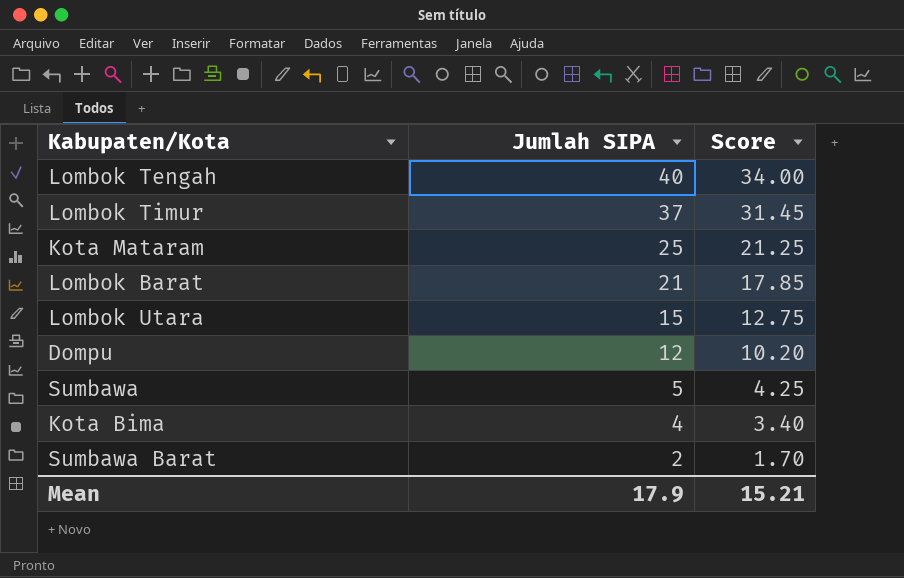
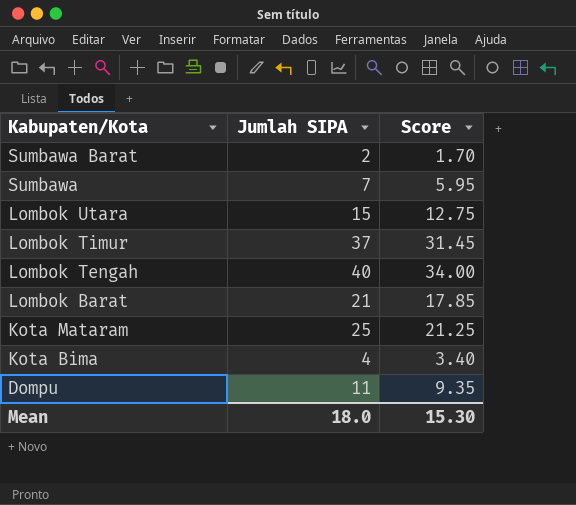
row order: Jumlah SIPA descending -> Kabupaten/Kota descending
Sumbawa | Jumlah SIPA: 5 -> 7
Sumbawa | Score: 4.25 -> 5.95
Dompu | Jumlah SIPA: 12 -> 11
Dompu | Score: 10.20 -> 9.35
Mean | Jumlah SIPA: 17.9 -> 18.0
Mean | Score: 15.21 -> 15.30

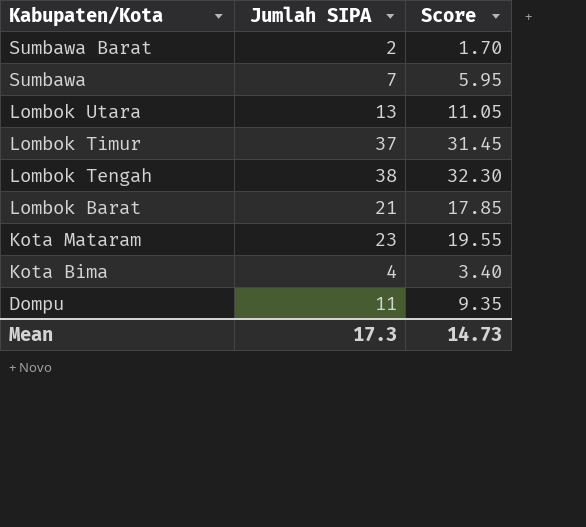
Lombok Utara | Jumlah SIPA: 15 -> 13
Lombok Utara | Score: 12.75 -> 11.05
Lombok Tengah | Jumlah SIPA: 40 -> 38
Lombok Tengah | Score: 34.00 -> 32.30
Kota Mataram | Jumlah SIPA: 25 -> 23
Kota Mataram | Score: 21.25 -> 19.55
Mean | Jumlah SIPA: 18.0 -> 17.3
Mean | Score: 15.30 -> 14.73

